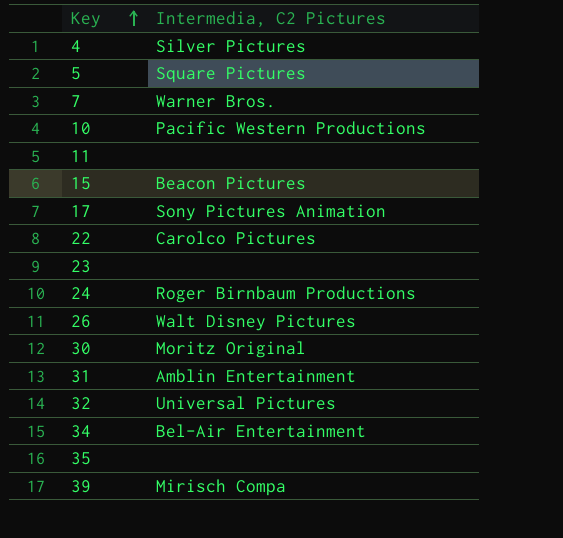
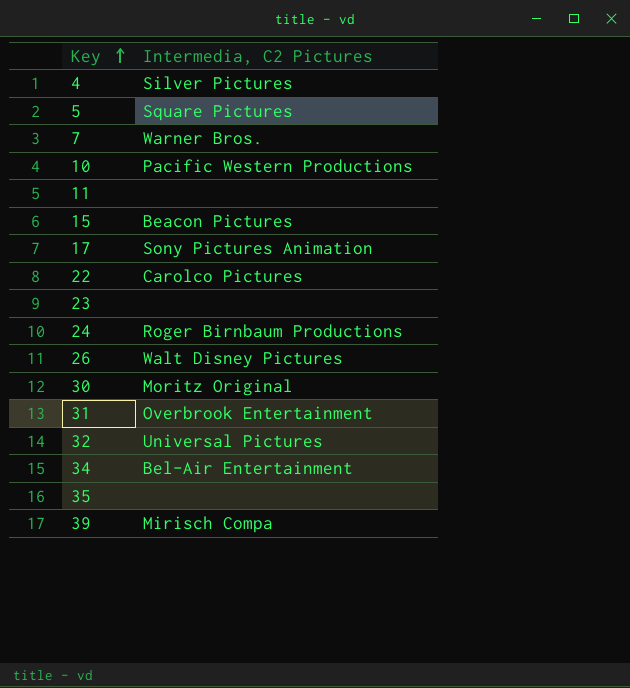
31 | Intermedia, C2 Pictures: Amblin Entertainment -> Overbrook Entertainment

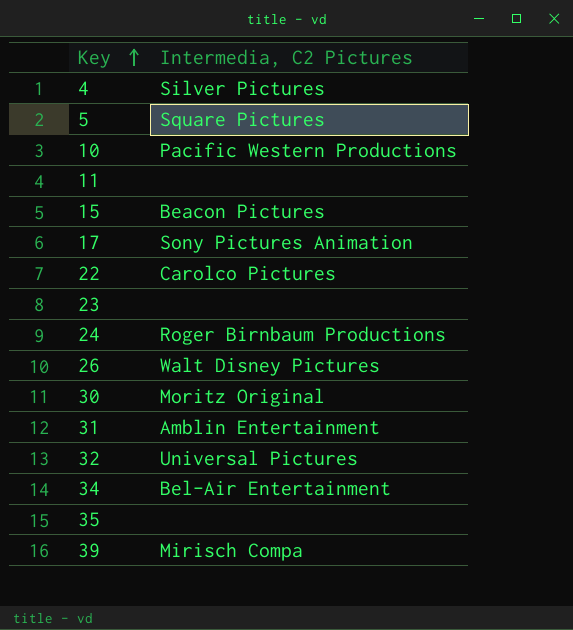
row 7: Warner Bros. -> none
31 | Intermedia, C2 Pictures: Overbrook Entertainment -> Amblin Entertainment

